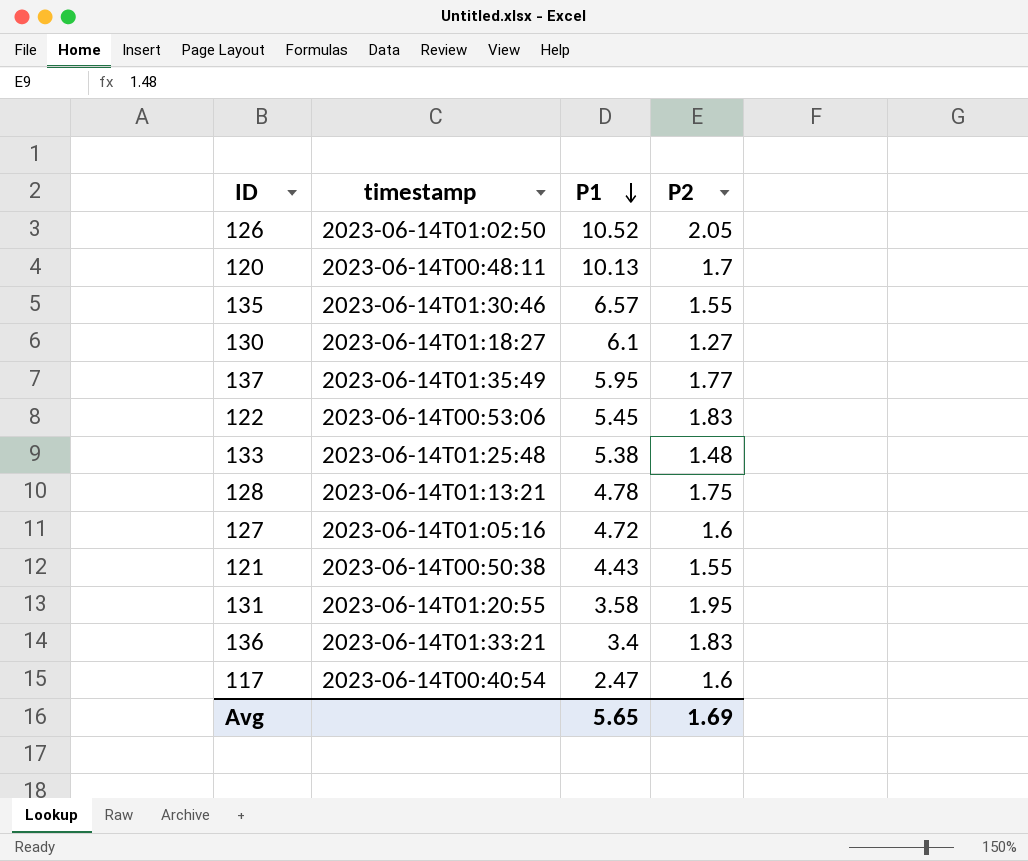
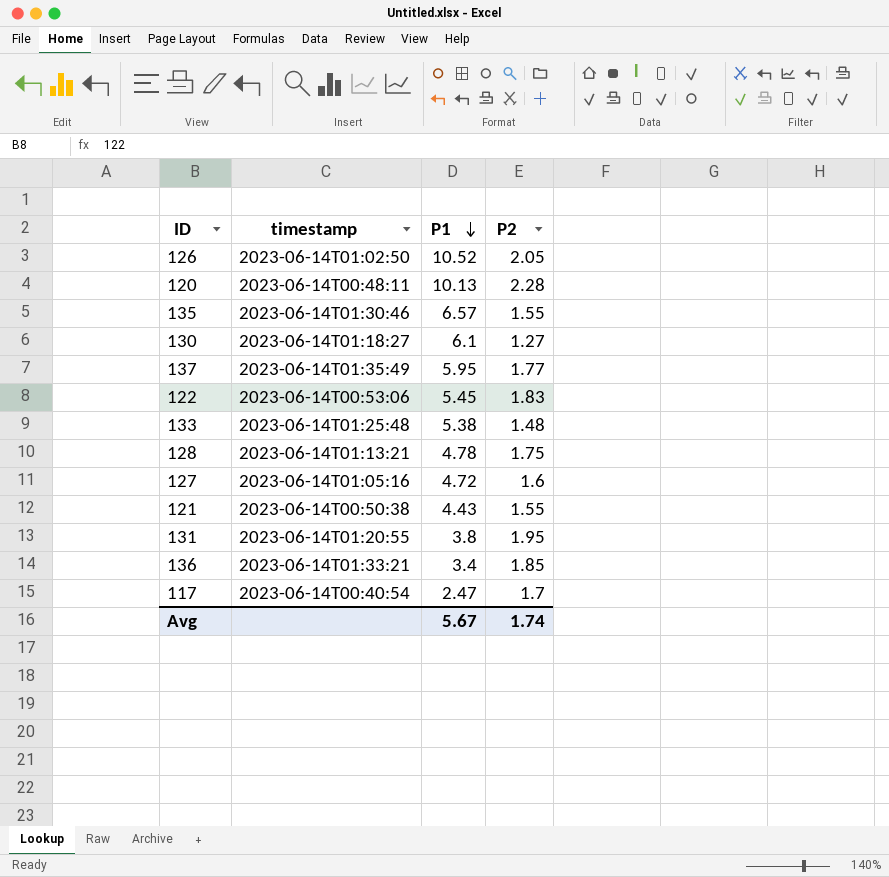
120 | P2: 1.7 -> 2.28
131 | P1: 3.58 -> 3.8
136 | P2: 1.83 -> 1.85
117 | P2: 1.6 -> 1.7
Avg | P1: 5.65 -> 5.67
Avg | P2: 1.69 -> 1.74

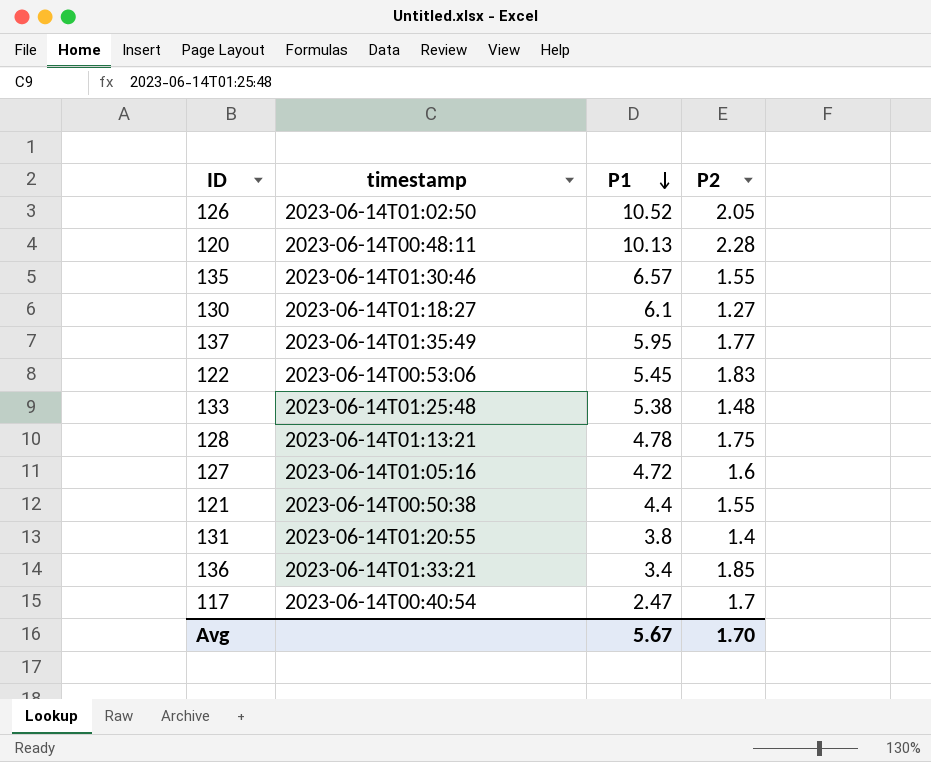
121 | P1: 4.43 -> 4.4
131 | P2: 1.95 -> 1.4
Avg | P2: 1.74 -> 1.70

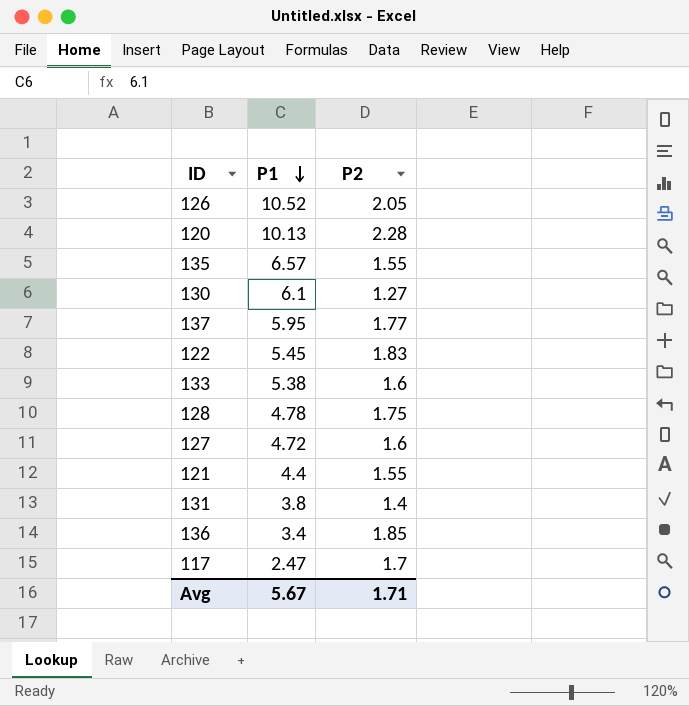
column timestamp | position: 2 -> none
133 | P2: 1.48 -> 1.6
Avg | P2: 1.70 -> 1.71

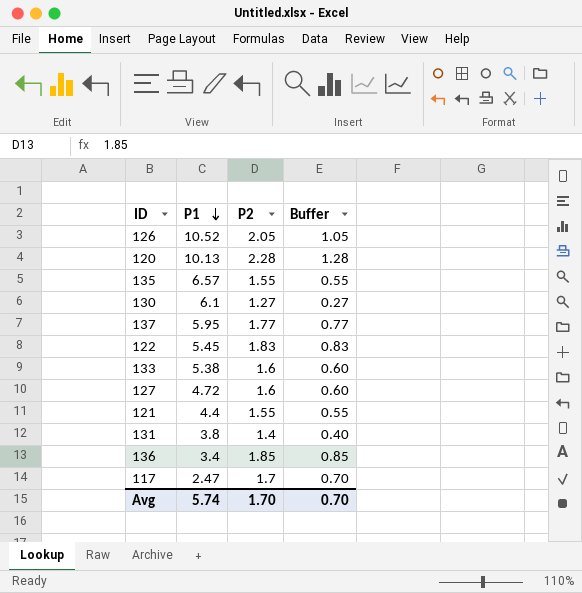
column Buffer | formula: none -> [P2] - 1
row 128: 4.78 | 1.75 -> none
Avg | P1: 5.67 -> 5.74
Avg | P2: 1.71 -> 1.70

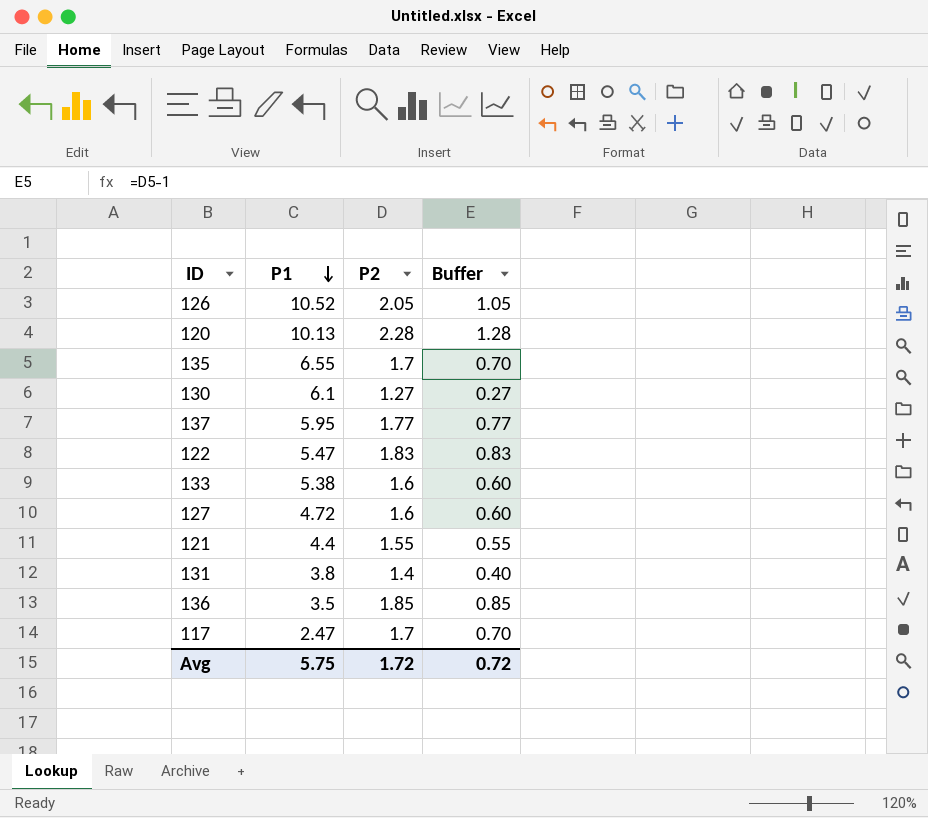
135 | P1: 6.57 -> 6.55
135 | P2: 1.55 -> 1.7
135 | Buffer: 0.55 -> 0.70
122 | P1: 5.45 -> 5.47
136 | P1: 3.4 -> 3.5
Avg | P1: 5.74 -> 5.75
Avg | P2: 1.70 -> 1.72
Avg | Buffer: 0.70 -> 0.72

